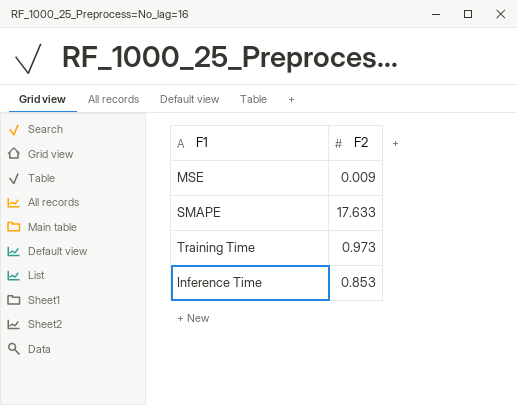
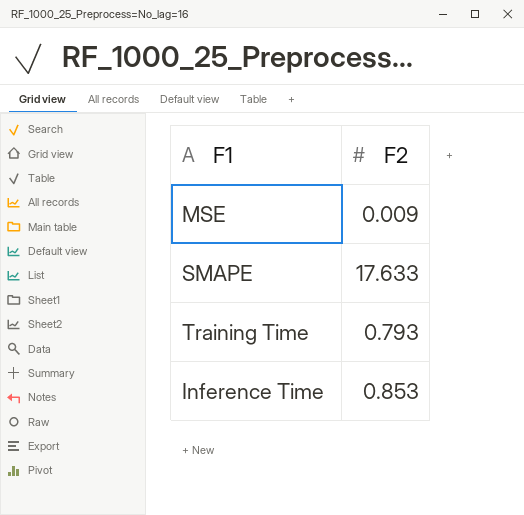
Training Time | F2: 0.973 -> 0.793

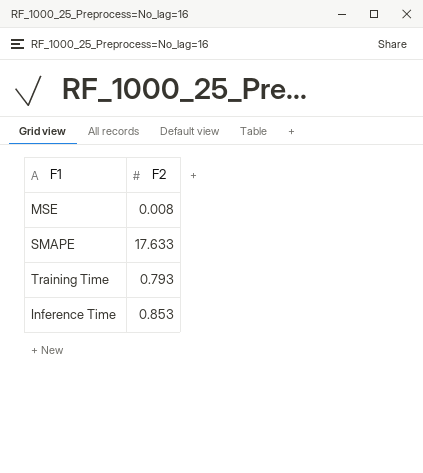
MSE | F2: 0.009 -> 0.008

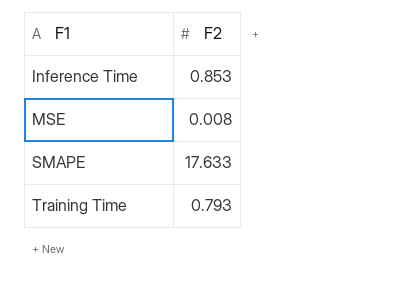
row order: none -> F1 ascending

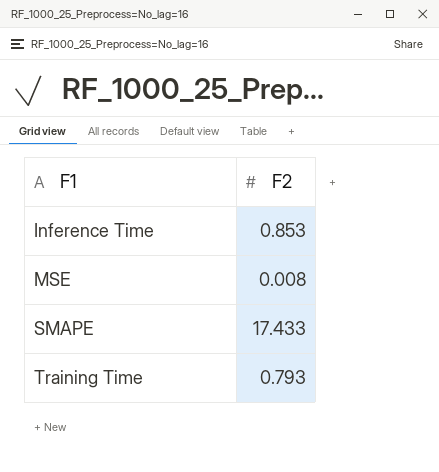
SMAPE | F2: 17.633 -> 17.433

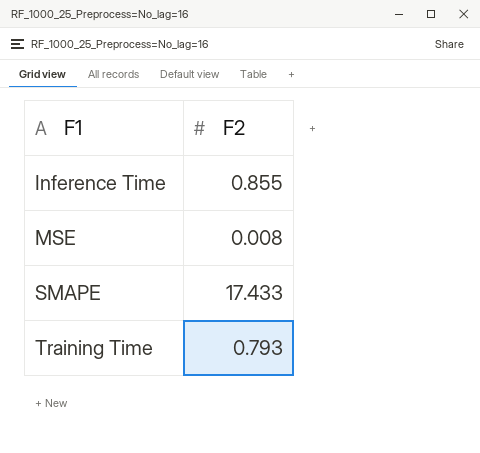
Inference Time | F2: 0.853 -> 0.855

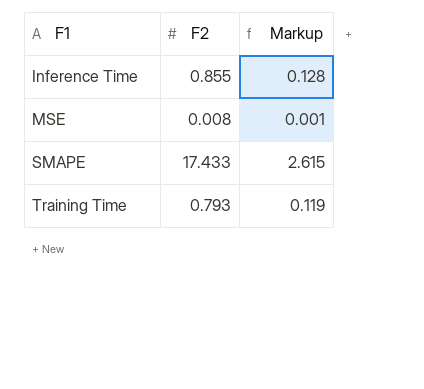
column Markup | formula: none -> [F2] * 0.15

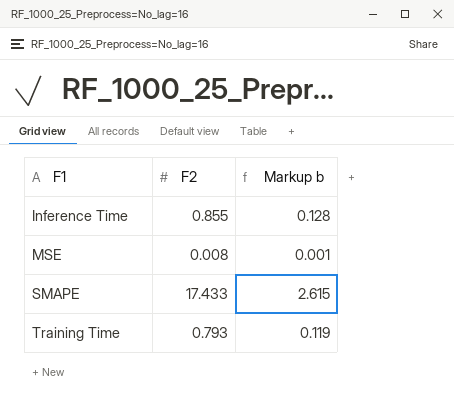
column name: Markup -> Markup b

